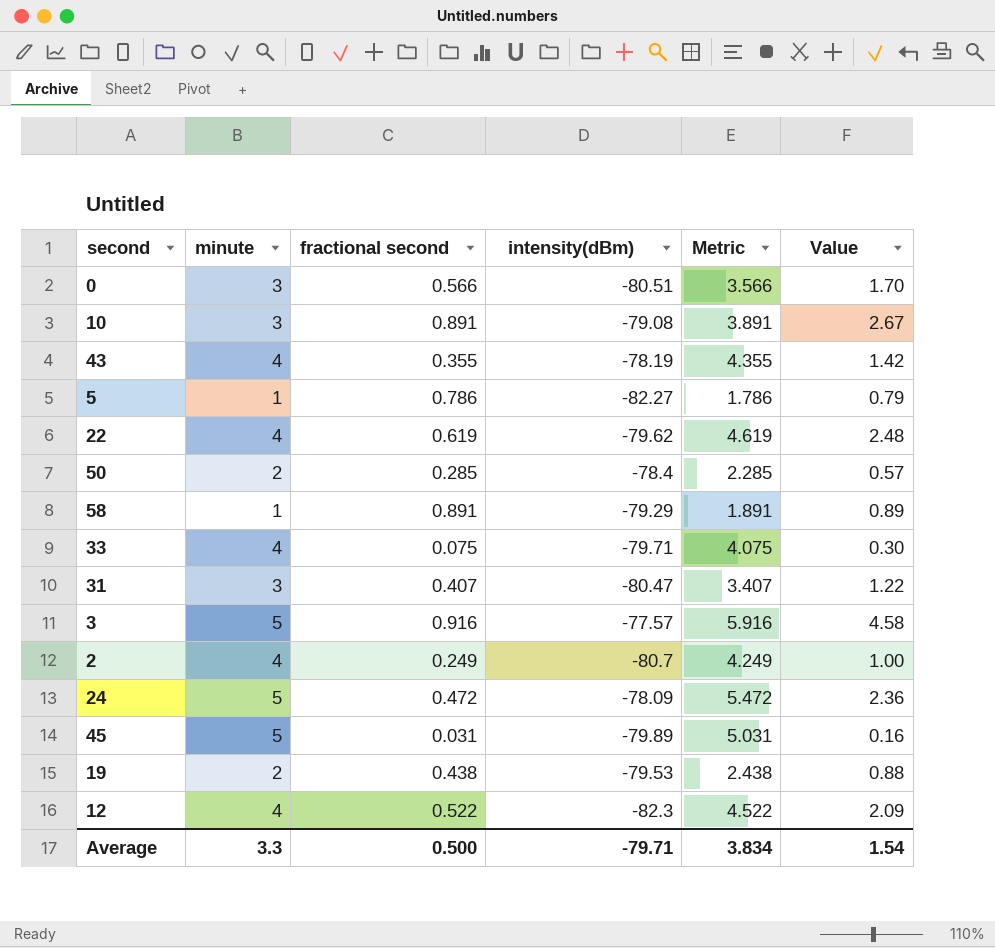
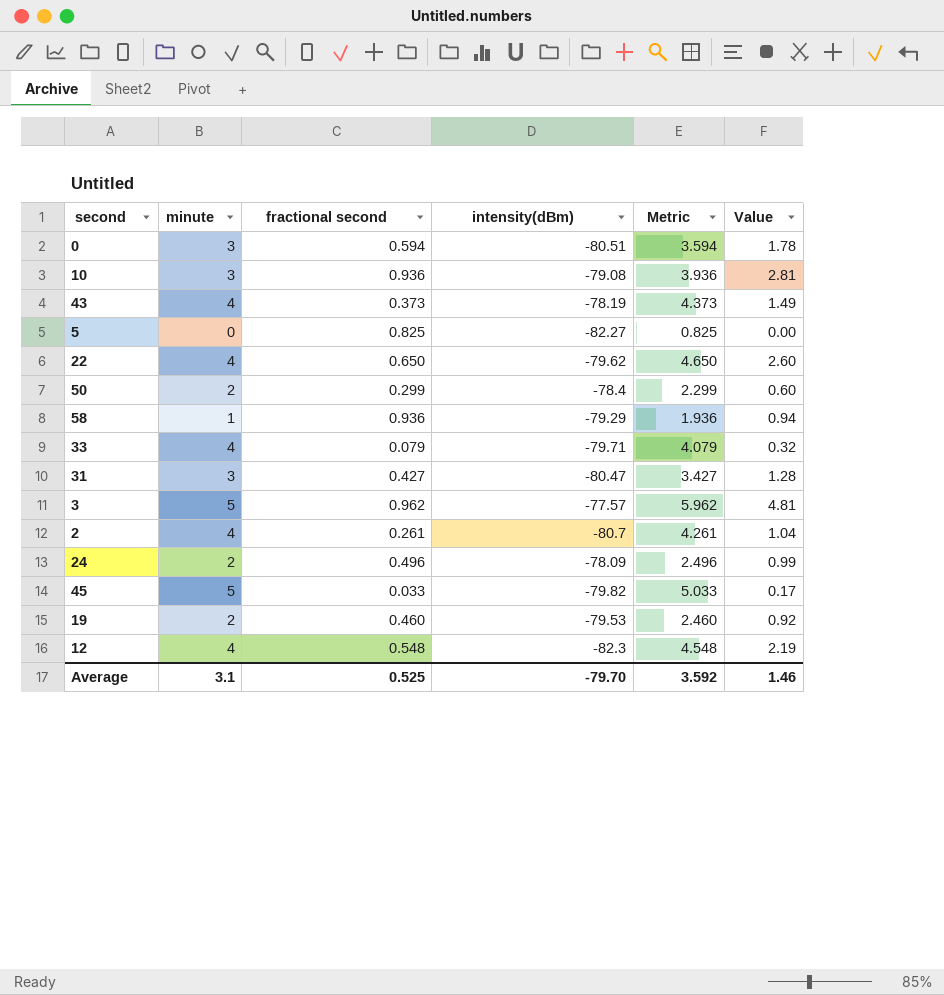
0 | fractional second: 0.566 -> 0.594
0 | Metric: 3.566 -> 3.594
0 | Value: 1.70 -> 1.78
10 | fractional second: 0.891 -> 0.936
10 | Metric: 3.891 -> 3.936
10 | Value: 2.67 -> 2.81
43 | fractional second: 0.355 -> 0.373
43 | Metric: 4.355 -> 4.373
43 | Value: 1.42 -> 1.49
5 | minute: 1 -> 0
5 | fractional second: 0.786 -> 0.825
5 | Metric: 1.786 -> 0.825
5 | Value: 0.79 -> 0.00
22 | fractional second: 0.619 -> 0.650
22 | Metric: 4.619 -> 4.650
22 | Value: 2.48 -> 2.60
50 | fractional second: 0.285 -> 0.299
50 | Metric: 2.285 -> 2.299
50 | Value: 0.57 -> 0.60
58 | fractional second: 0.891 -> 0.936
58 | Metric: 1.891 -> 1.936
58 | Value: 0.89 -> 0.94
33 | fractional second: 0.075 -> 0.079
33 | Metric: 4.075 -> 4.079
33 | Value: 0.30 -> 0.32
31 | fractional second: 0.407 -> 0.427
31 | Metric: 3.407 -> 3.427
31 | Value: 1.22 -> 1.28
3 | fractional second: 0.916 -> 0.962
3 | Metric: 5.916 -> 5.962
3 | Value: 4.58 -> 4.81
2 | fractional second: 0.249 -> 0.261
2 | Metric: 4.249 -> 4.261
2 | Value: 1.00 -> 1.04
24 | minute: 5 -> 2
24 | fractional second: 0.472 -> 0.496
24 | Metric: 5.472 -> 2.496
24 | Value: 2.36 -> 0.99
45 | fractional second: 0.031 -> 0.033
45 | intensity(dBm): -79.89 -> -79.82
45 | Metric: 5.031 -> 5.033
45 | Value: 0.16 -> 0.17
19 | fractional second: 0.438 -> 0.460
19 | Metric: 2.438 -> 2.460
19 | Value: 0.88 -> 0.92
12 | fractional second: 0.522 -> 0.548
12 | Metric: 4.522 -> 4.548
12 | Value: 2.09 -> 2.19
Average | minute: 3.3 -> 3.1
Average | fractional second: 0.500 -> 0.525
Average | intensity(dBm): -79.71 -> -79.70
Average | Metric: 3.834 -> 3.592
Average | Value: 1.54 -> 1.46

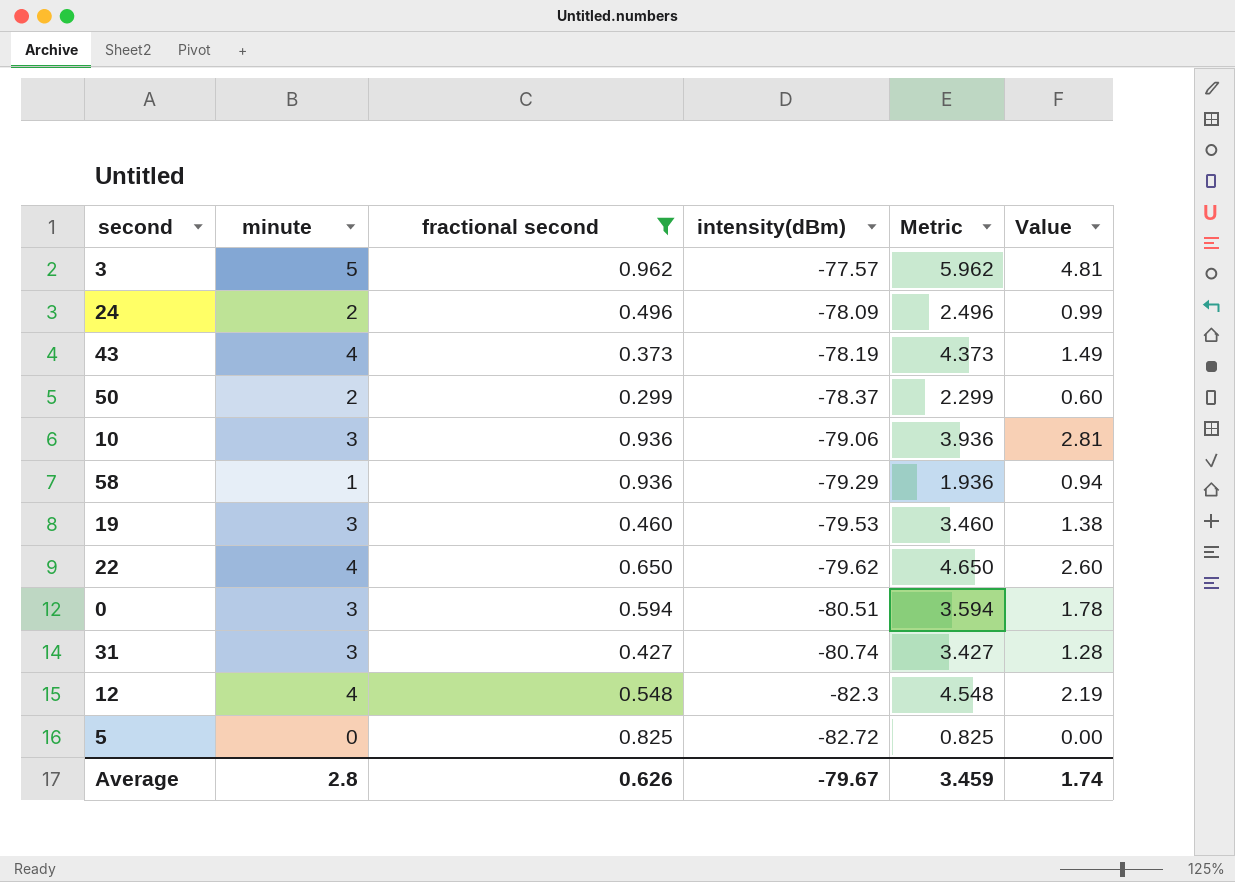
filter: none -> fractional second >= 0.299
row order: none -> intensity(dBm) descending
50 | intensity(dBm): -78.4 -> -78.37
10 | intensity(dBm): -79.08 -> -79.06
19 | minute: 2 -> 3
19 | Metric: 2.460 -> 3.460
19 | Value: 0.92 -> 1.38
31 | intensity(dBm): -80.47 -> -80.74
5 | intensity(dBm): -82.27 -> -82.72
Average | minute: 3.1 -> 2.8
Average | fractional second: 0.525 -> 0.626
Average | intensity(dBm): -79.70 -> -79.67
Average | Metric: 3.592 -> 3.459
Average | Value: 1.46 -> 1.74

